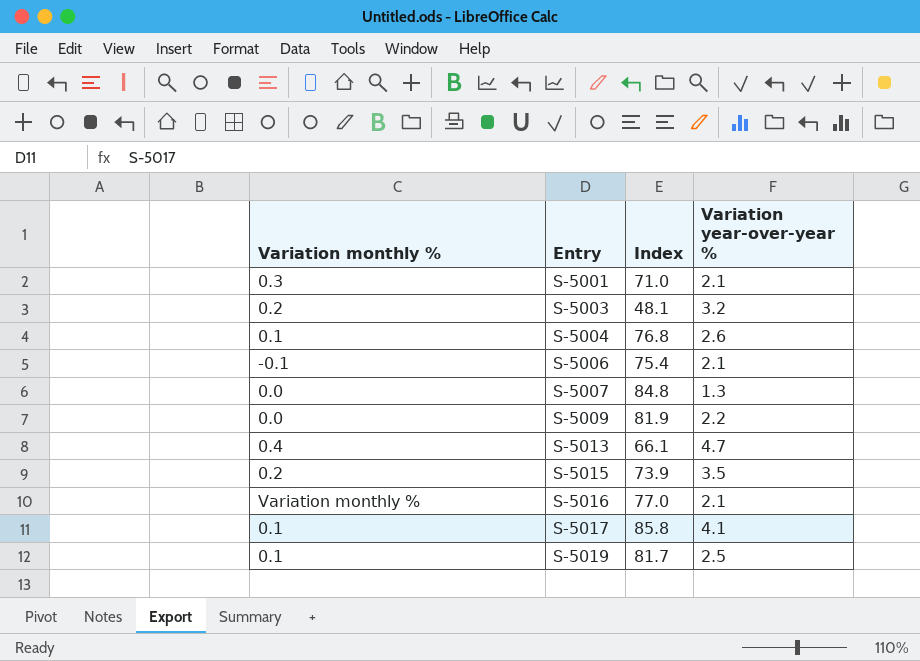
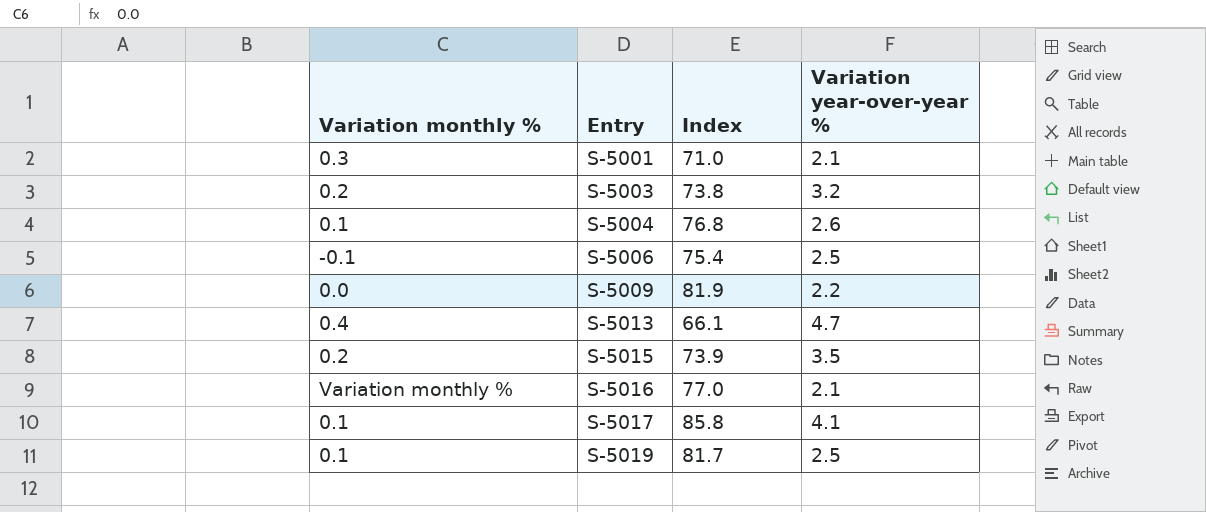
row S-5007: 0.0 | 84.8 | 1.3 -> none
S-5003 | Index: 48.1 -> 73.8
S-5006 | Variation year-over-year %: 2.1 -> 2.5

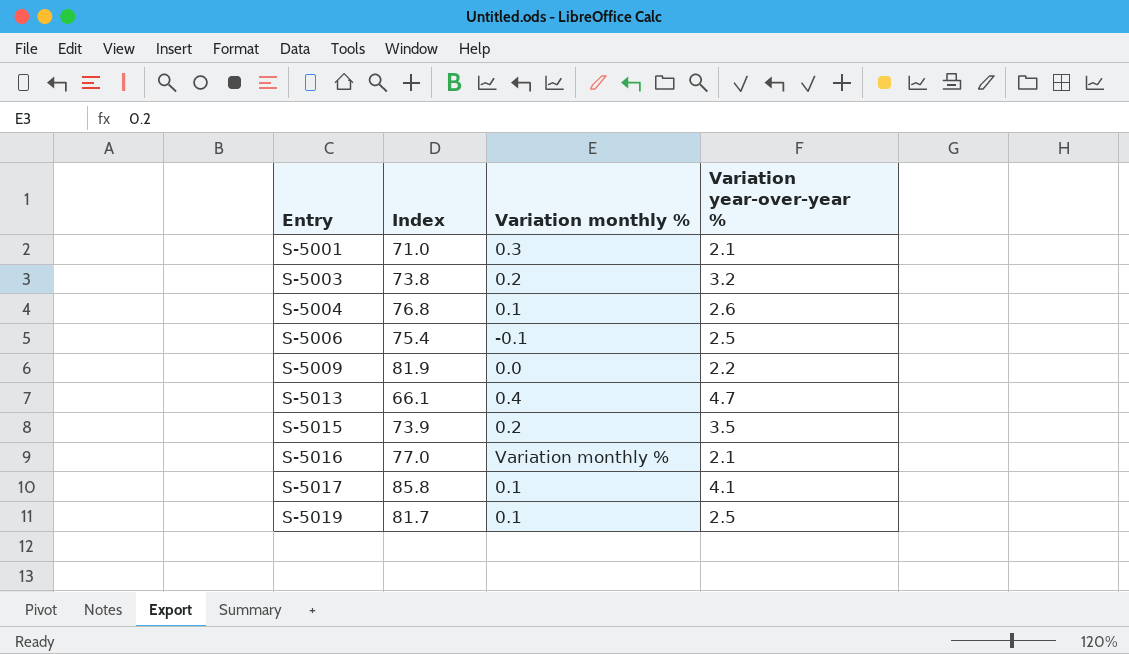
column Variation monthly % | position: 1 -> 3

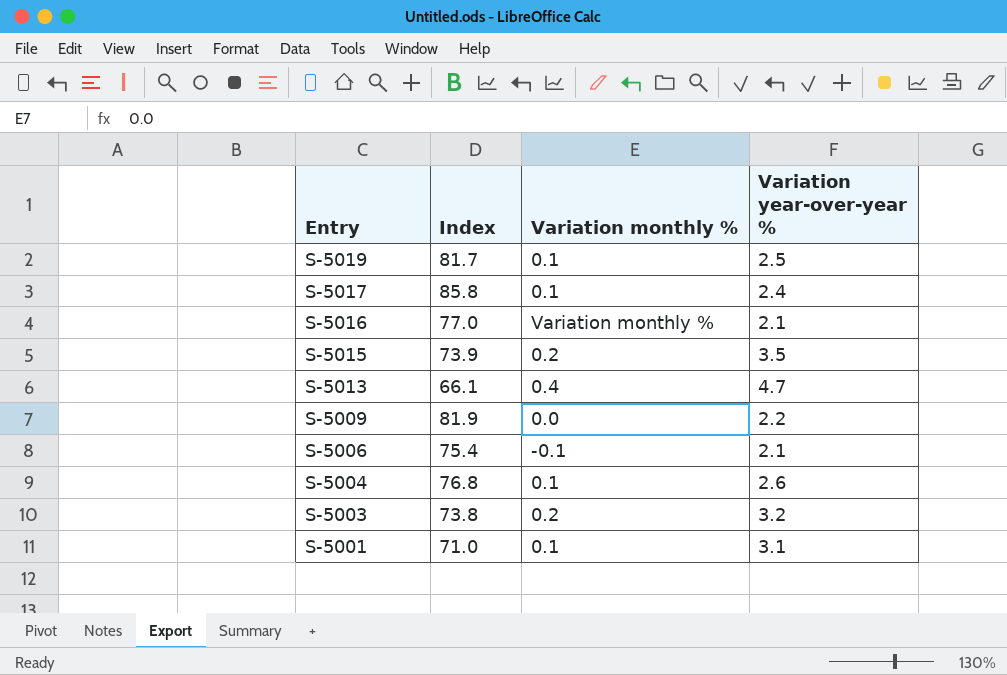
row order: Entry ascending -> Entry descending
S-5017 | Variation year-over-year %: 4.1 -> 2.4
S-5006 | Variation year-over-year %: 2.5 -> 2.1
S-5001 | Variation monthly %: 0.3 -> 0.1
S-5001 | Variation year-over-year %: 2.1 -> 3.1

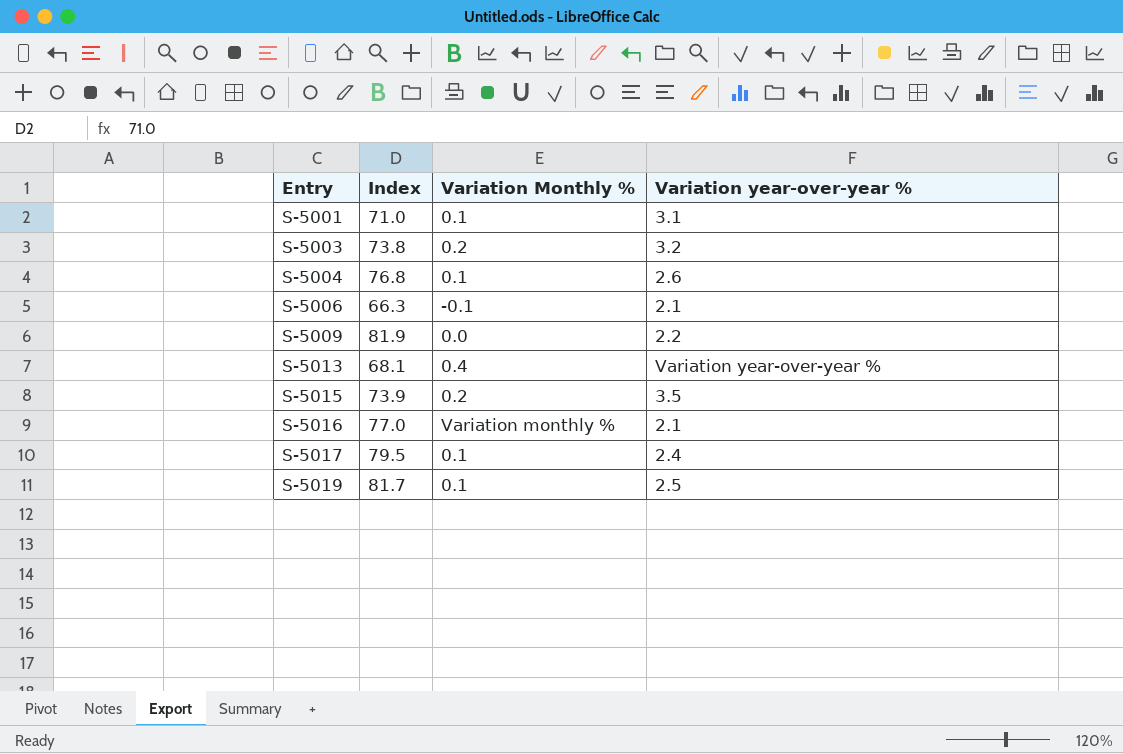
row order: Entry descending -> Entry ascending
column name: Variation monthly % -> Variation Monthly %
S-5006 | Index: 75.4 -> 66.3
S-5013 | Index: 66.1 -> 68.1
S-5013 | Variation year-over-year %: 4.7 -> Variation year-over-year %
S-5017 | Index: 85.8 -> 79.5

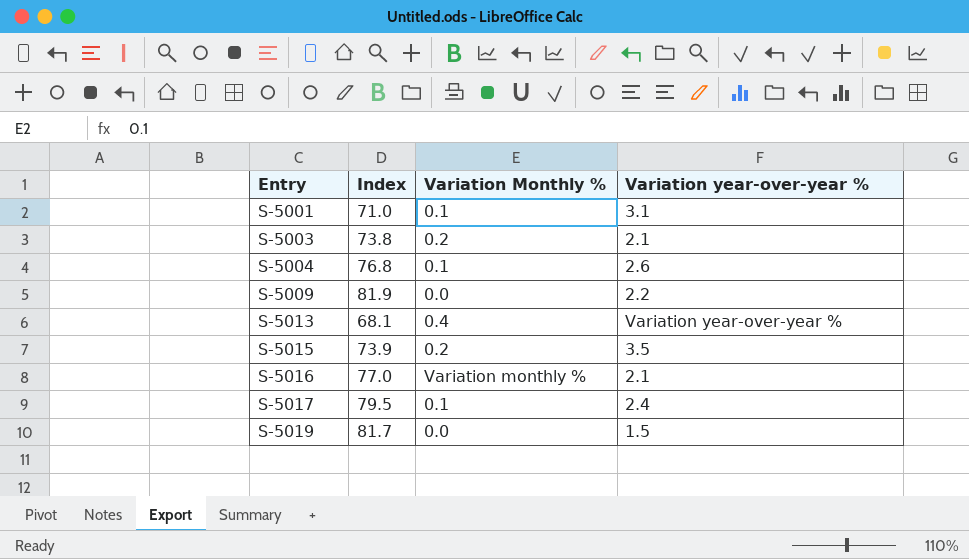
row S-5006: 66.3 | -0.1 | 2.1 -> none
S-5003 | Variation year-over-year %: 3.2 -> 2.1
S-5019 | Variation Monthly %: 0.1 -> 0.0
S-5019 | Variation year-over-year %: 2.5 -> 1.5

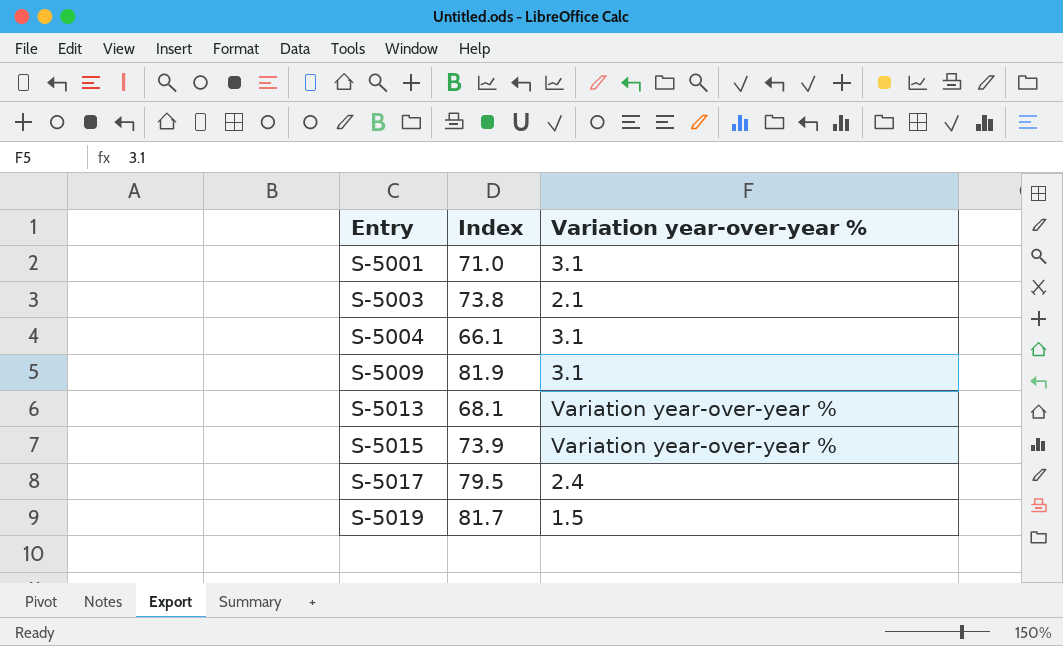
column Variation Monthly % | position: 3 -> none
row S-5016: 77.0 | Variation monthly % | 2.1 -> none
S-5004 | Index: 76.8 -> 66.1
S-5004 | Variation year-over-year %: 2.6 -> 3.1
S-5009 | Variation year-over-year %: 2.2 -> 3.1
S-5015 | Variation year-over-year %: 3.5 -> Variation year-over-year %

